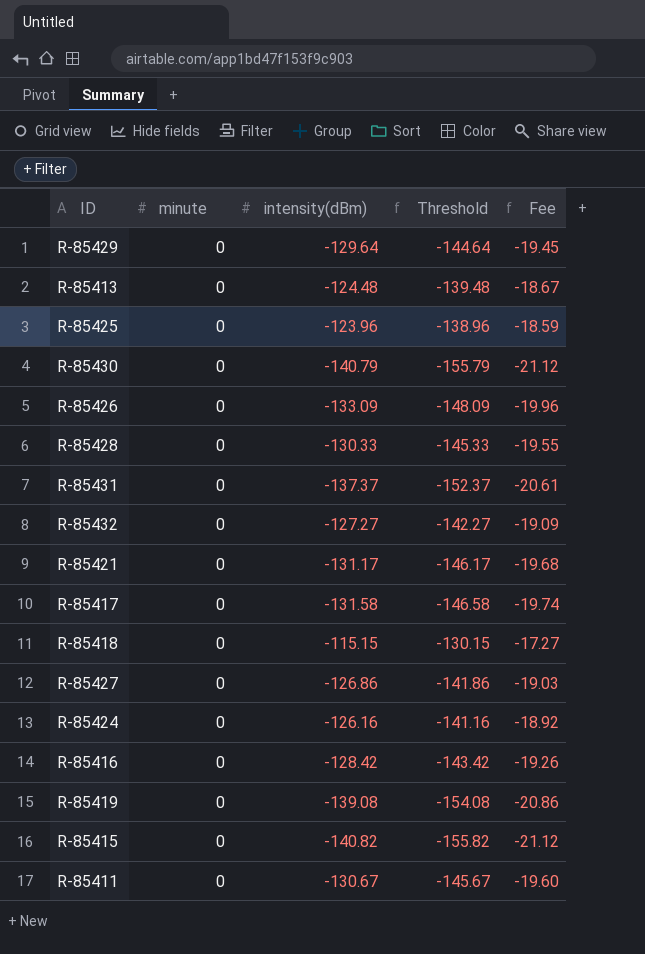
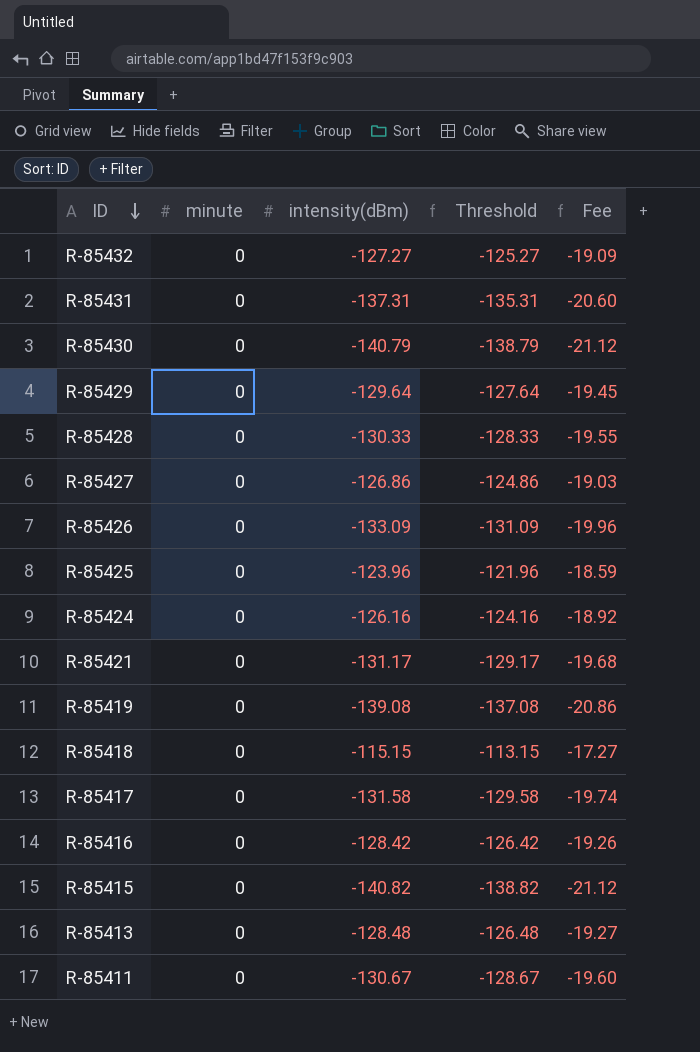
row order: none -> ID descending
column Threshold | formula: [intensity(dBm)] - 15 -> [intensity(dBm)] + 2
R-85431 | intensity(dBm): -137.37 -> -137.31
R-85431 | Fee: -20.61 -> -20.60
R-85413 | intensity(dBm): -124.48 -> -128.48
R-85413 | Fee: -18.67 -> -19.27

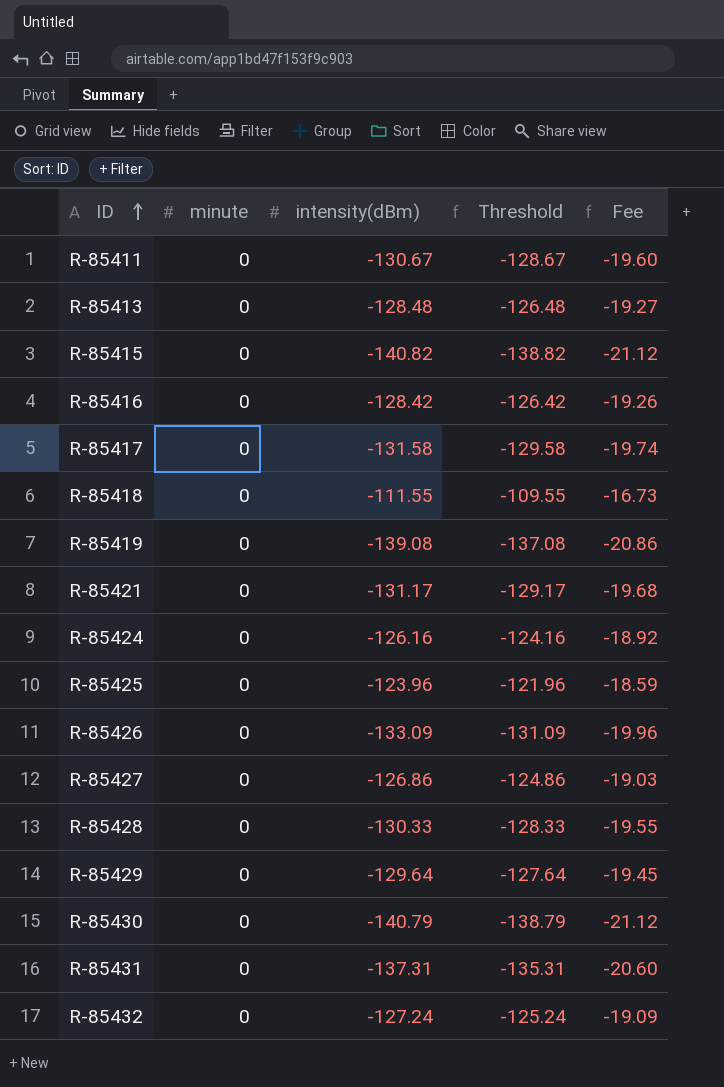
row order: ID descending -> ID ascending
R-85418 | intensity(dBm): -115.15 -> -111.55
R-85418 | Threshold: -113.15 -> -109.55
R-85418 | Fee: -17.27 -> -16.73
R-85432 | intensity(dBm): -127.27 -> -127.24
R-85432 | Threshold: -125.27 -> -125.24

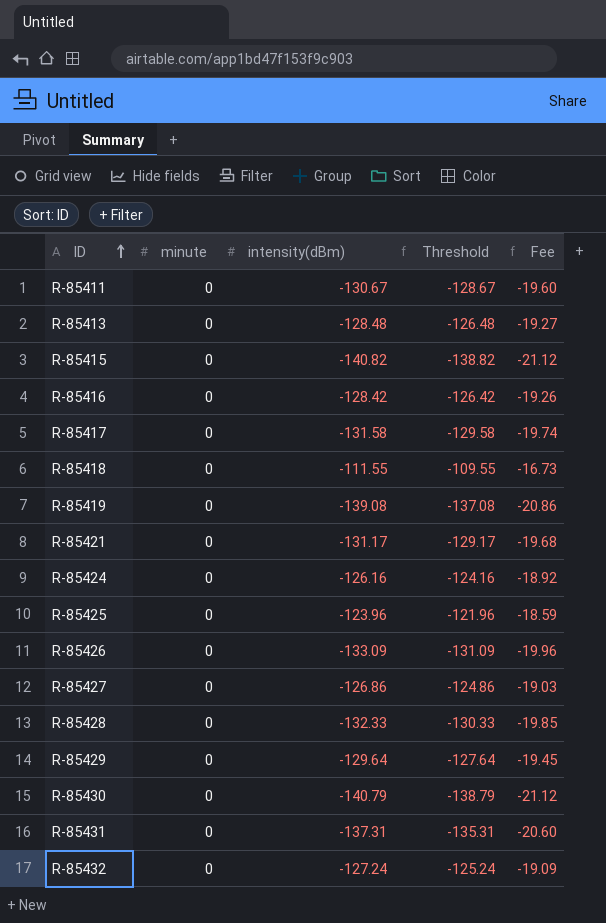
R-85428 | intensity(dBm): -130.33 -> -132.33
R-85428 | Threshold: -128.33 -> -130.33
R-85428 | Fee: -19.55 -> -19.85

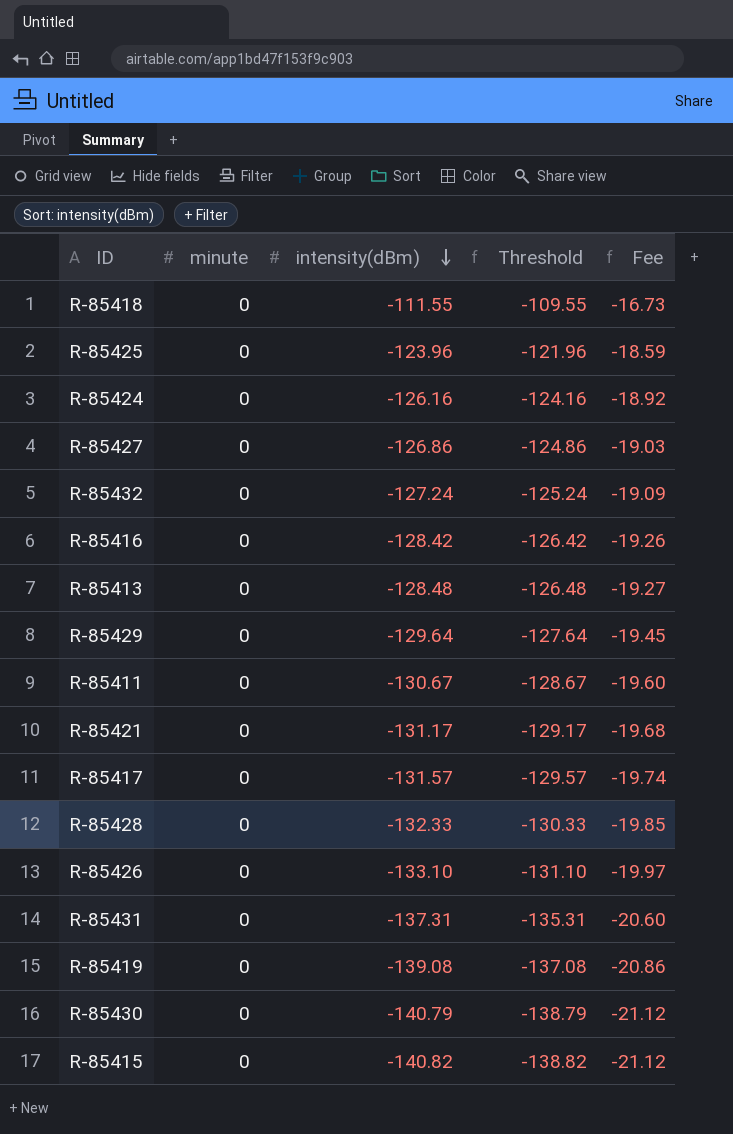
row order: ID ascending -> intensity(dBm) descending
R-85417 | intensity(dBm): -131.58 -> -131.57
R-85417 | Threshold: -129.58 -> -129.57
R-85426 | intensity(dBm): -133.09 -> -133.10
R-85426 | Threshold: -131.09 -> -131.10
R-85426 | Fee: -19.96 -> -19.97

